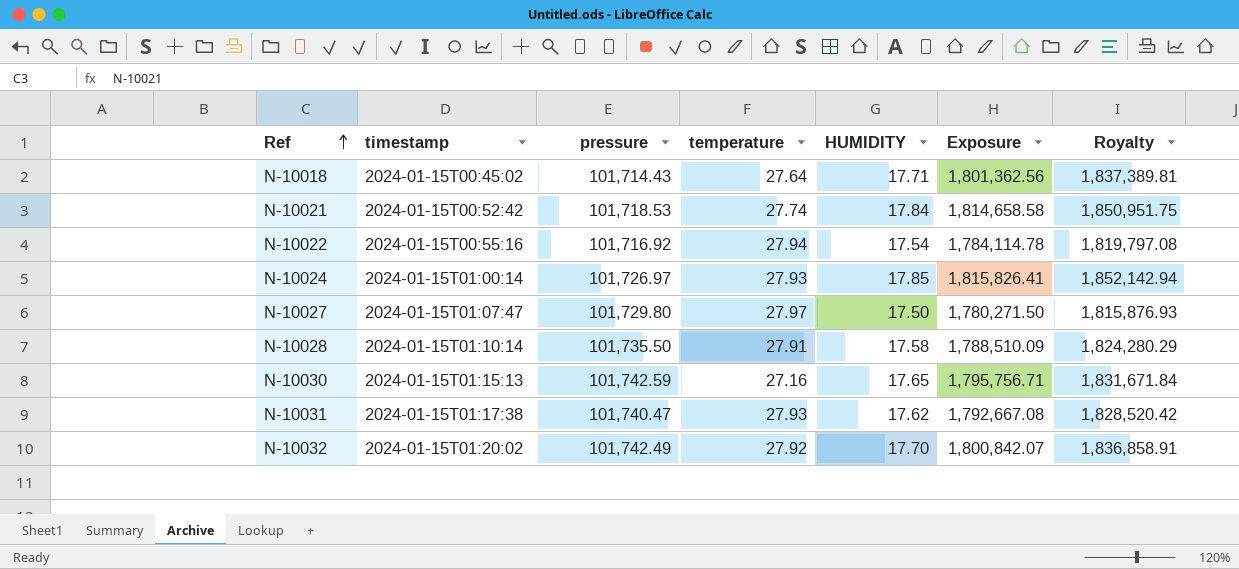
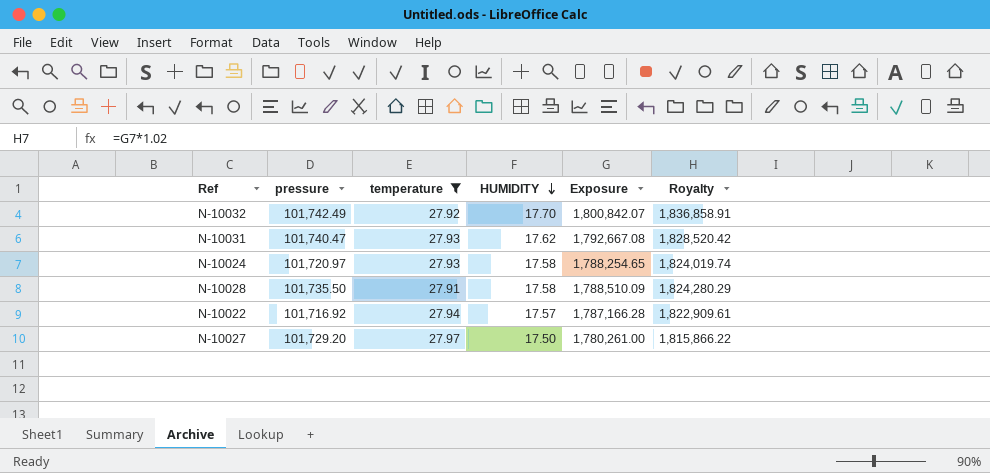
filter: none -> temperature >= 27.91
row order: Ref ascending -> HUMIDITY descending
column timestamp | position: 2 -> none
N-10024 | pressure: 101,726.97 -> 101,720.97
N-10024 | HUMIDITY: 17.85 -> 17.58
N-10024 | Exposure: 1,815,826.41 -> 1,788,254.65
N-10024 | Royalty: 1,852,142.94 -> 1,824,019.74
N-10022 | HUMIDITY: 17.54 -> 17.57
N-10022 | Exposure: 1,784,114.78 -> 1,787,166.28
N-10022 | Royalty: 1,819,797.08 -> 1,822,909.61
N-10027 | pressure: 101,729.80 -> 101,729.20
N-10027 | Exposure: 1,780,271.50 -> 1,780,261.00
N-10027 | Royalty: 1,815,876.93 -> 1,815,866.22

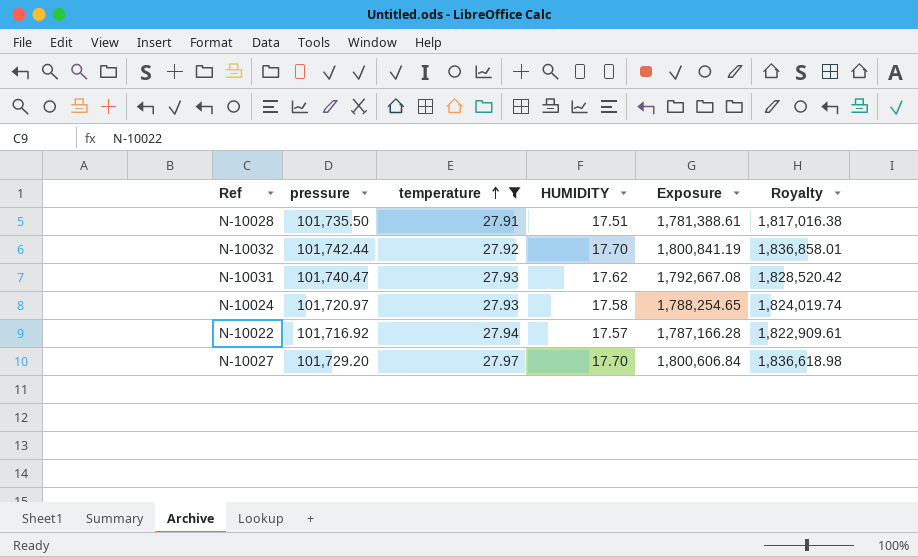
row order: HUMIDITY descending -> temperature ascending
N-10028 | HUMIDITY: 17.58 -> 17.51
N-10028 | Exposure: 1,788,510.09 -> 1,781,388.61
N-10028 | Royalty: 1,824,280.29 -> 1,817,016.38
N-10032 | pressure: 101,742.49 -> 101,742.44
N-10032 | Exposure: 1,800,842.07 -> 1,800,841.19
N-10032 | Royalty: 1,836,858.91 -> 1,836,858.01
N-10027 | HUMIDITY: 17.50 -> 17.70
N-10027 | Exposure: 1,780,261.00 -> 1,800,606.84
N-10027 | Royalty: 1,815,866.22 -> 1,836,618.98

